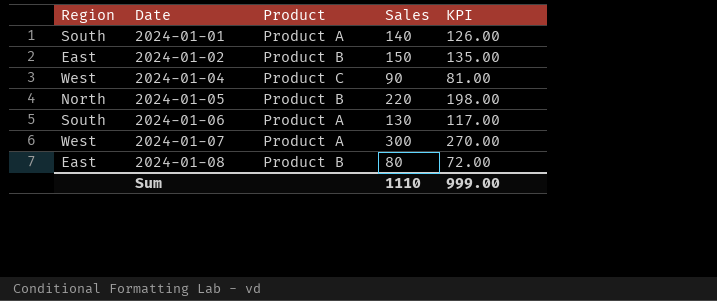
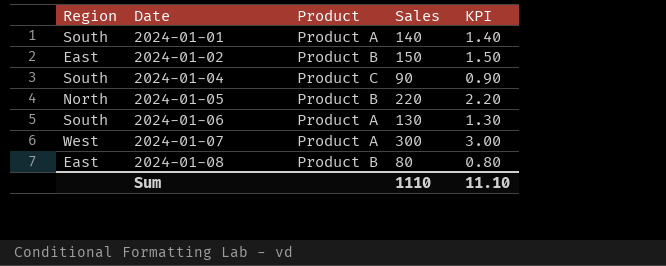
column KPI | formula: [Sales] * 0.9 -> [Sales] * 0.01
2024-01-04 | Region: West -> South
Sum | KPI: 999.00 -> 11.10

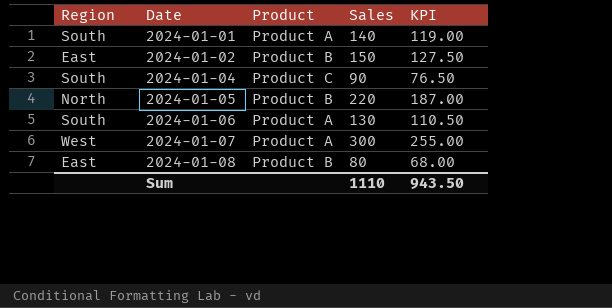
column KPI | formula: [Sales] * 0.01 -> [Sales] * 0.85
Sum | KPI: 11.10 -> 943.50

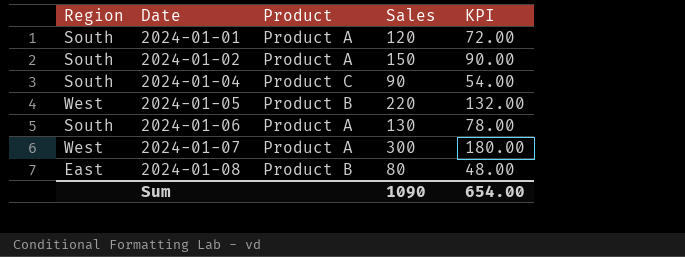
column KPI | formula: [Sales] * 0.85 -> [Sales] * 0.6
2024-01-01 | Sales: 140 -> 120
2024-01-02 | Region: East -> South
2024-01-02 | Product: Product B -> Product A
2024-01-05 | Region: North -> West
Sum | Sales: 1110 -> 1090
Sum | KPI: 943.50 -> 654.00

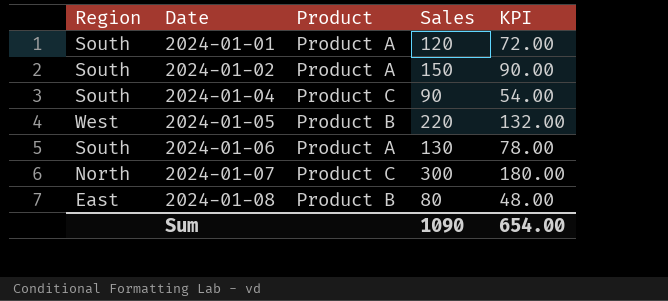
2024-01-07 | Region: West -> North
2024-01-07 | Product: Product A -> Product C

